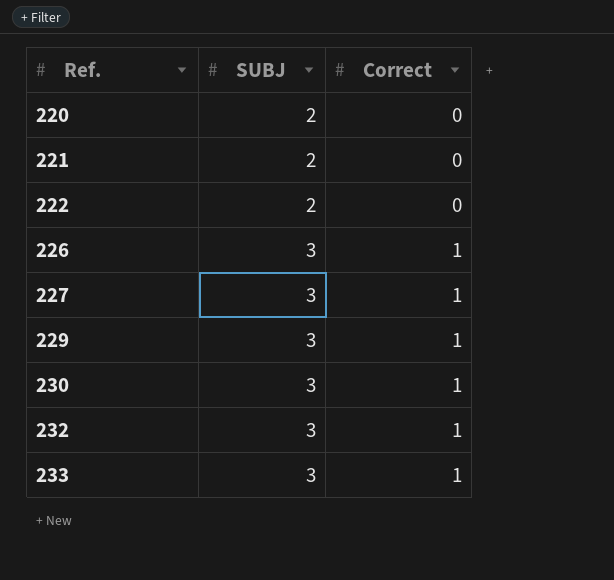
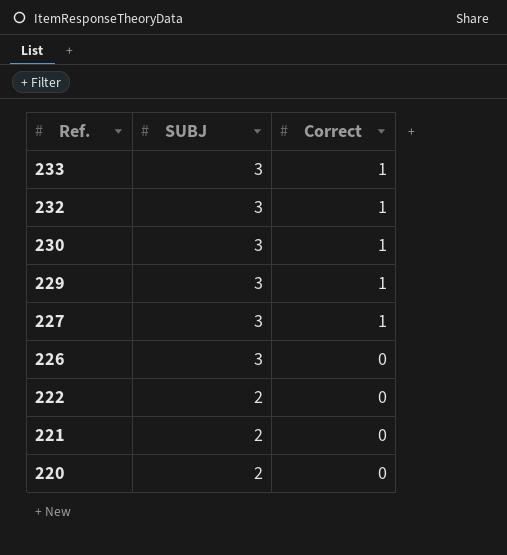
row order: Ref. ascending -> Ref. descending
226 | Correct: 1 -> 0

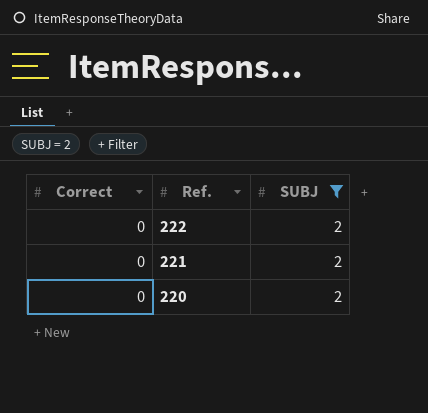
filter: none -> SUBJ = 2
column Correct | position: 3 -> 1

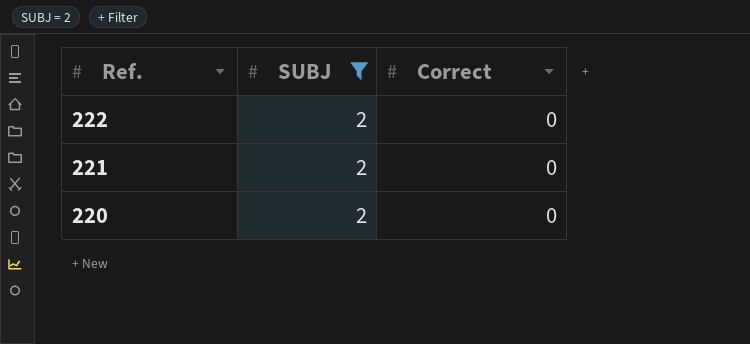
column Correct | position: 1 -> 3

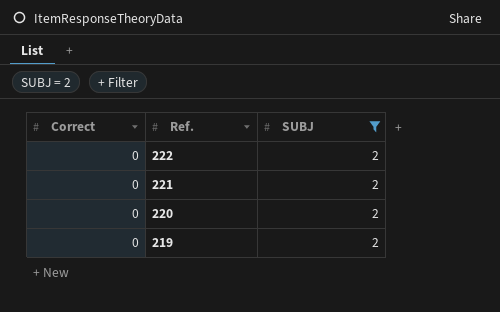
column Correct | position: 3 -> 1
row 219: none -> 0 | 2

